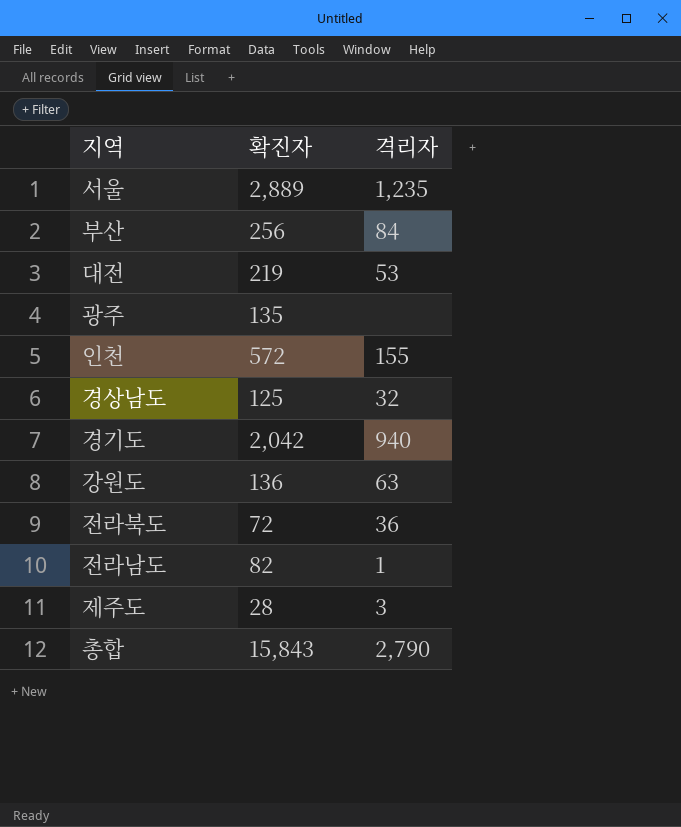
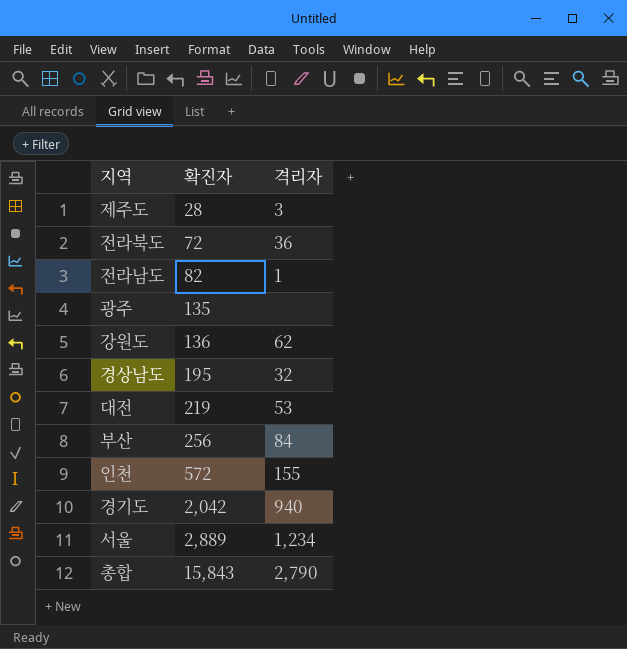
row order: none -> 확진자 ascending
강원도 | 격리자: 63 -> 62
경상남도 | 확진자: 125 -> 195
서울 | 격리자: 1,235 -> 1,234

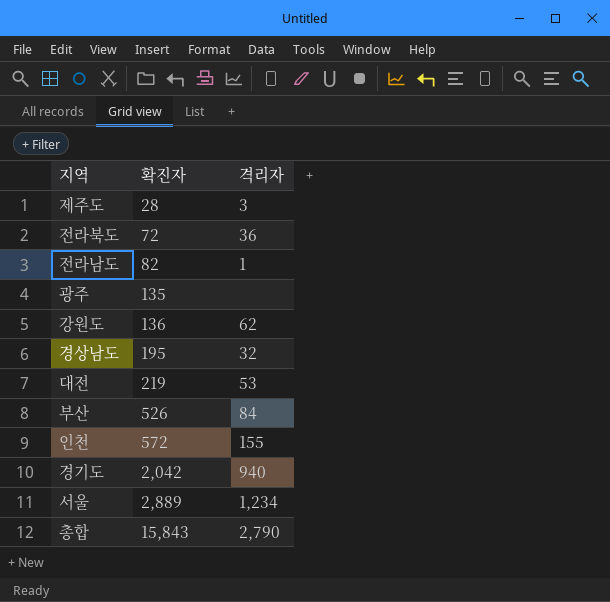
부산 | 확진자: 256 -> 526

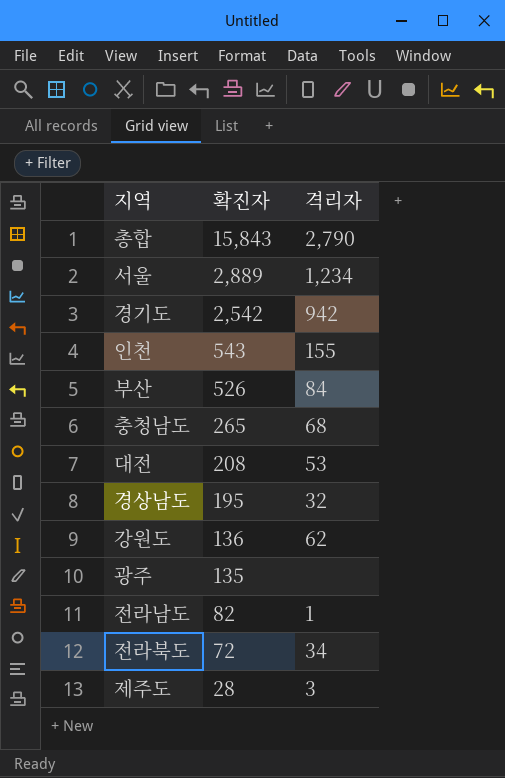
row order: 확진자 ascending -> 확진자 descending
경기도 | 확진자: 2,042 -> 2,542
경기도 | 격리자: 940 -> 942
인천 | 확진자: 572 -> 543
row 충청남도: none -> 265 | 68
대전 | 확진자: 219 -> 208
전라북도 | 격리자: 36 -> 34

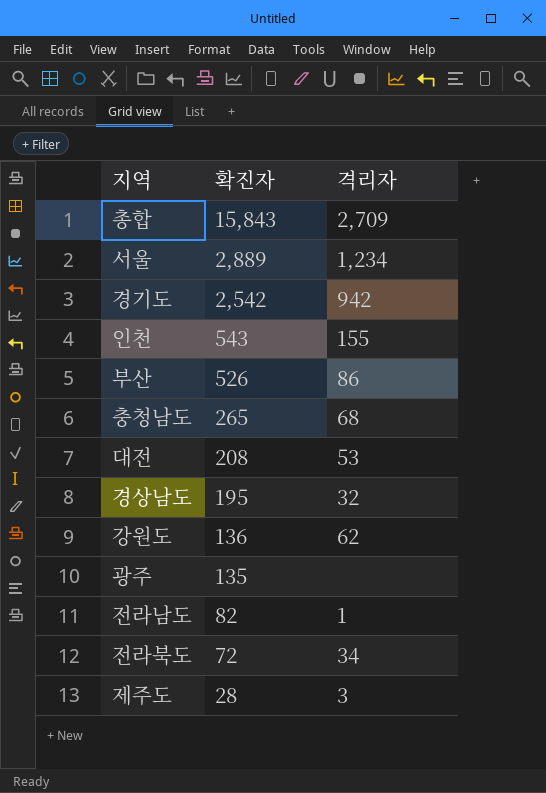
총합 | 격리자: 2,790 -> 2,709
부산 | 격리자: 84 -> 86

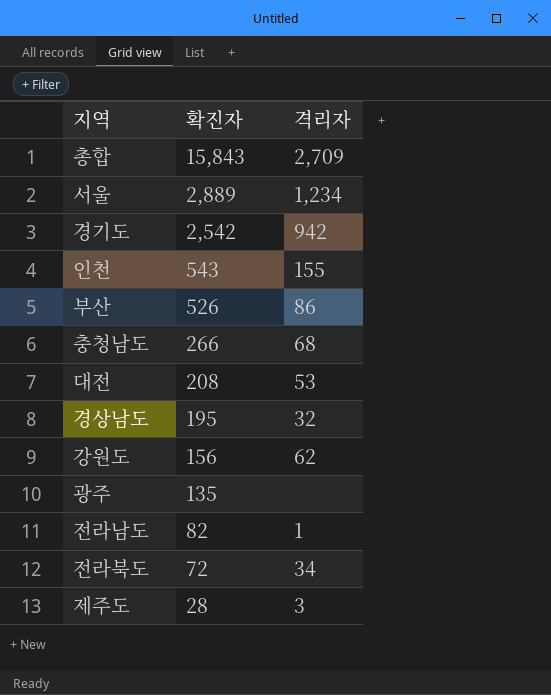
충청남도 | 확진자: 265 -> 266
강원도 | 확진자: 136 -> 156

